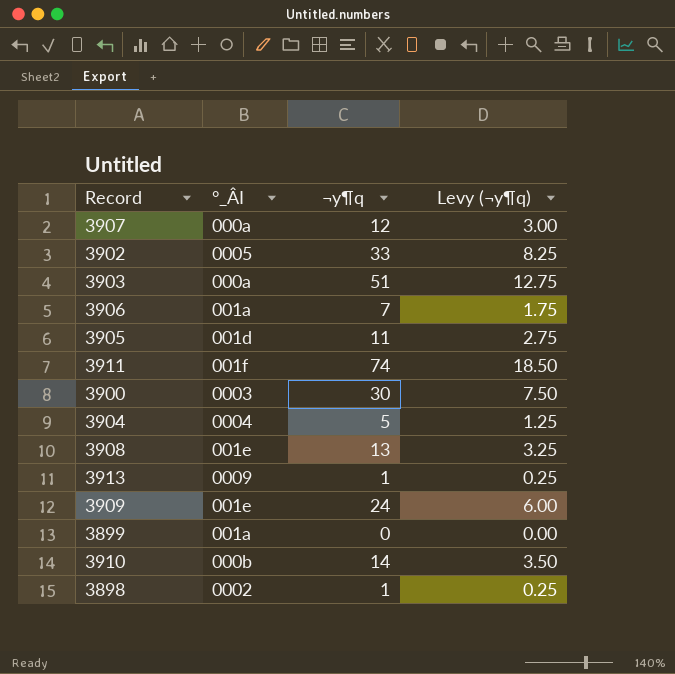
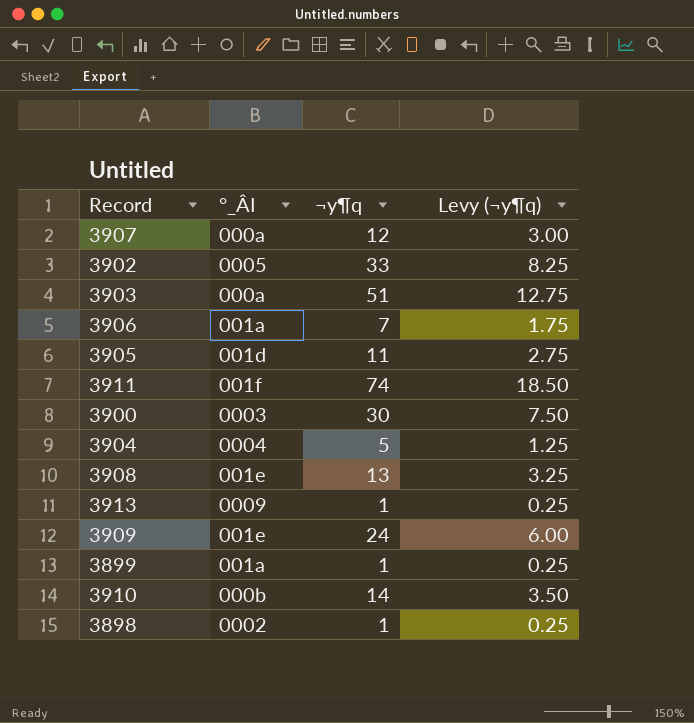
3899 | ¬y¶q: 0 -> 1
3899 | Levy (¬y¶q): 0.00 -> 0.25

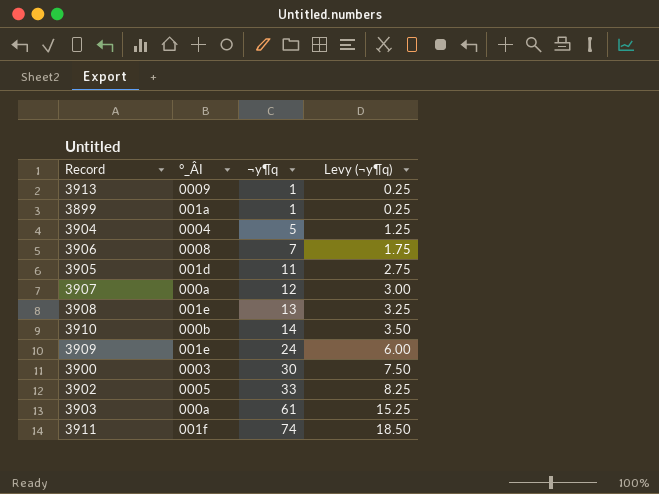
row order: none -> ¬y¶q ascending
row 3898: 0002 | 1 | 0.25 -> none
3906 | °_ÂI: 001a -> 0008
3903 | ¬y¶q: 51 -> 61
3903 | Levy (¬y¶q): 12.75 -> 15.25

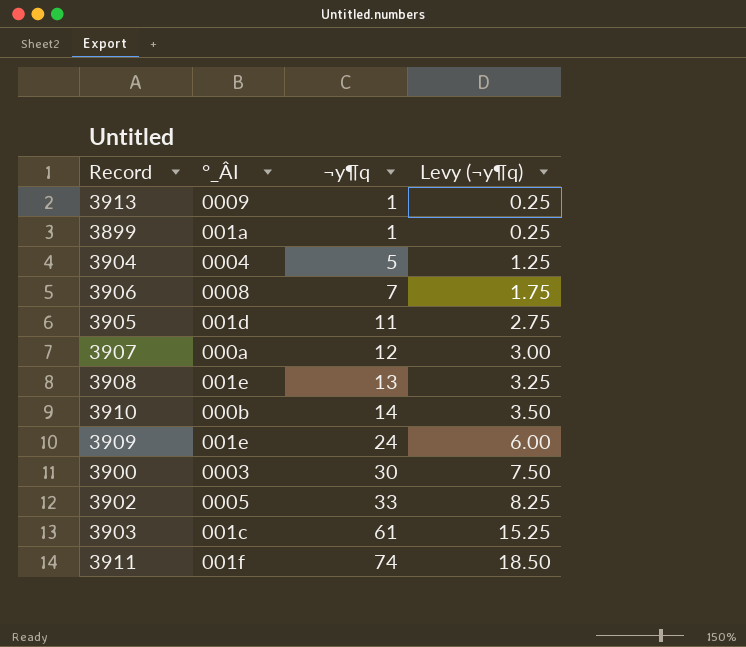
3903 | °_ÂI: 000a -> 001c

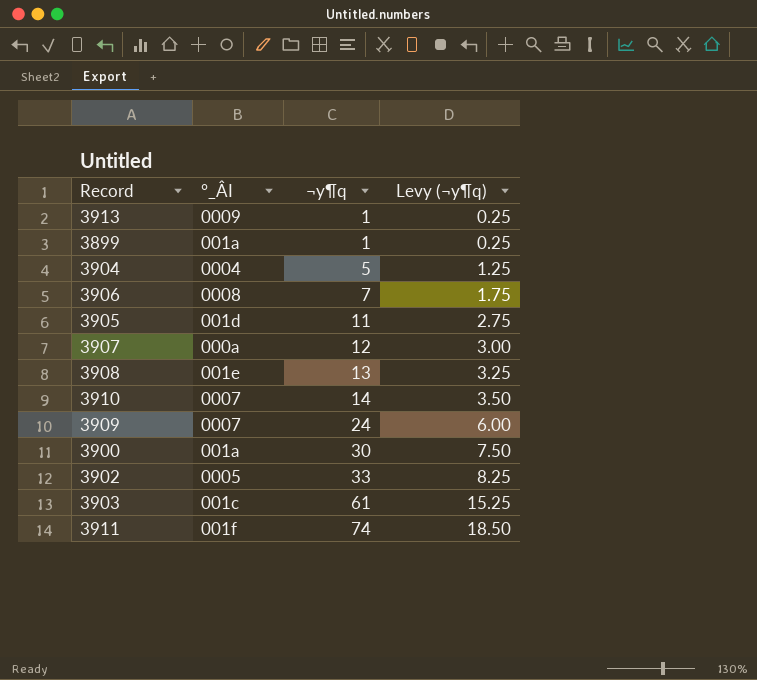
3910 | °_ÂI: 000b -> 0007
3909 | °_ÂI: 001e -> 0007
3900 | °_ÂI: 0003 -> 001a

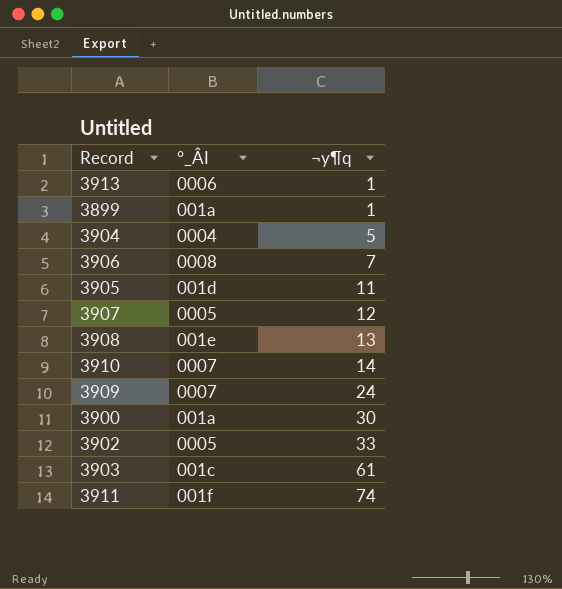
column Levy (¬y¶q) | formula: [¬y¶q] * 0.25 -> none
3913 | °_ÂI: 0009 -> 0006
3907 | °_ÂI: 000a -> 0005

